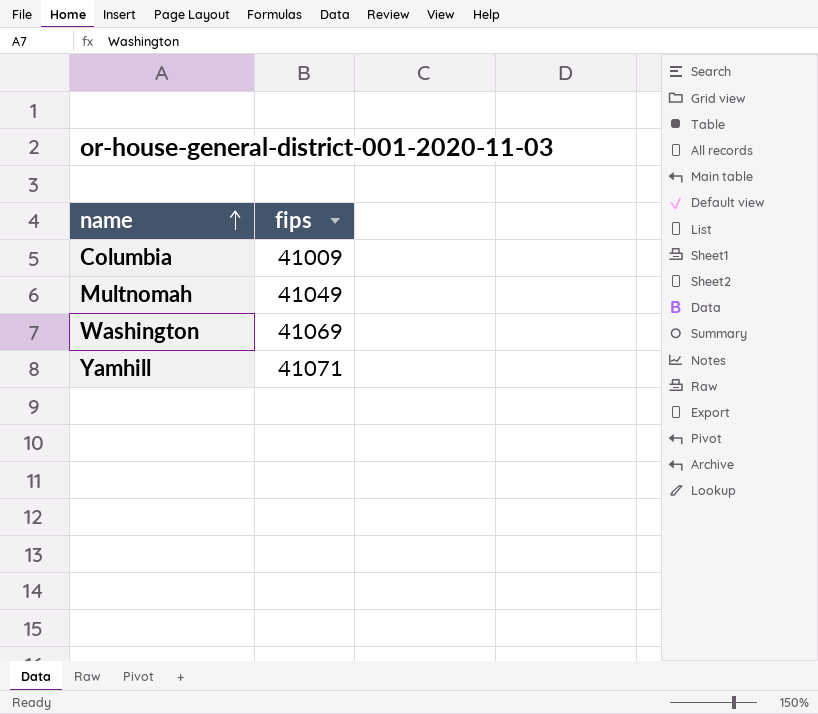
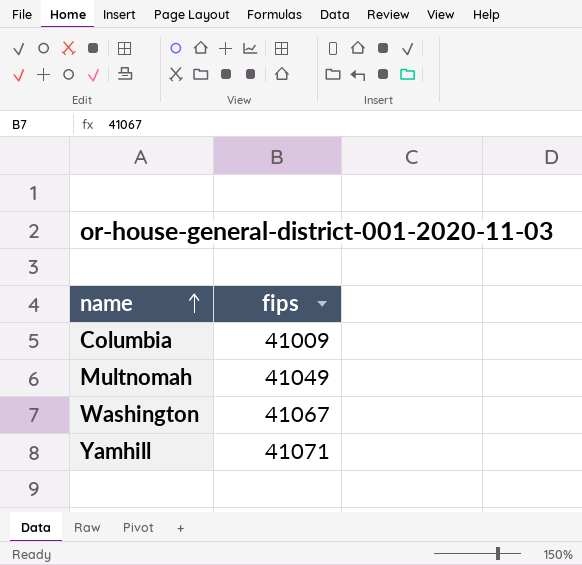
Washington | fips: 41069 -> 41067

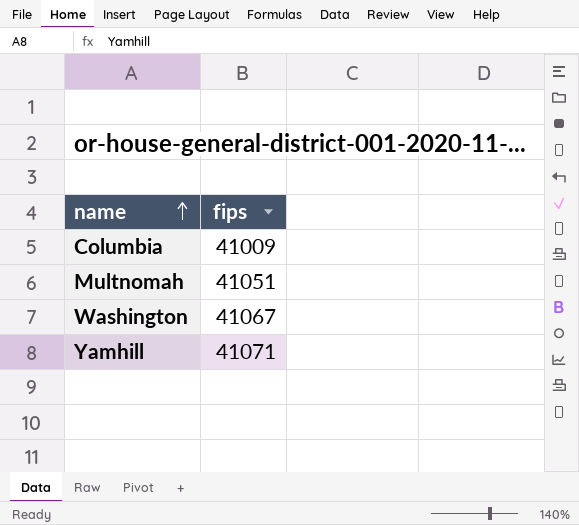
Multnomah | fips: 41049 -> 41051

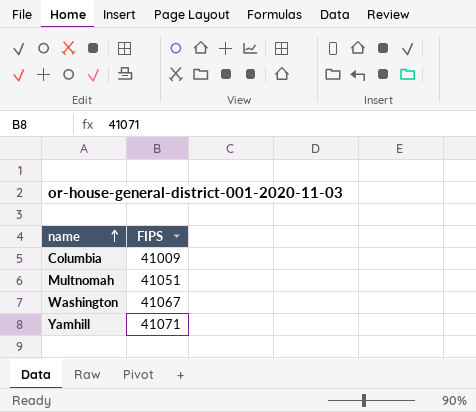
column name: fips -> FIPS

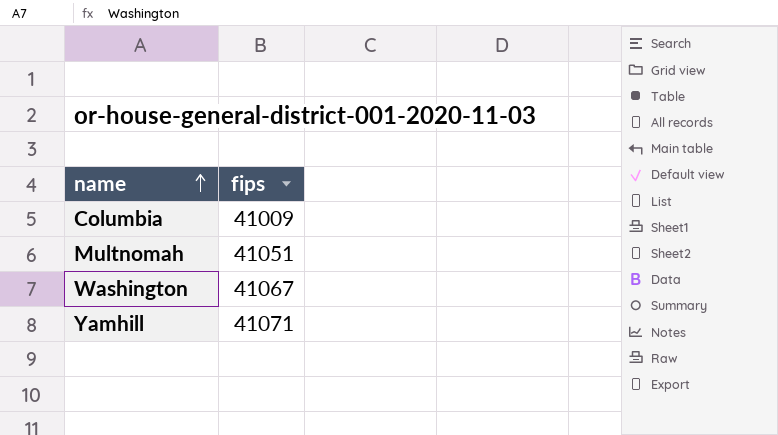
column name: FIPS -> fips

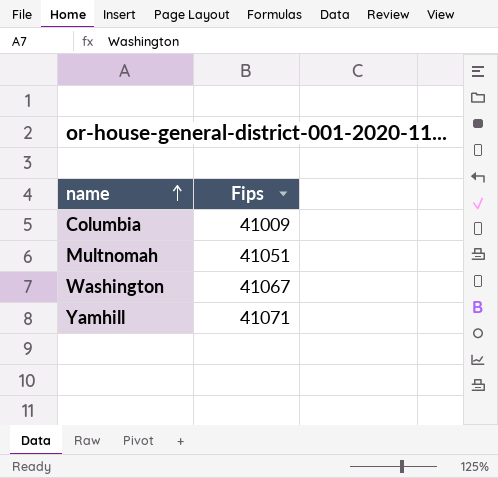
column name: fips -> Fips

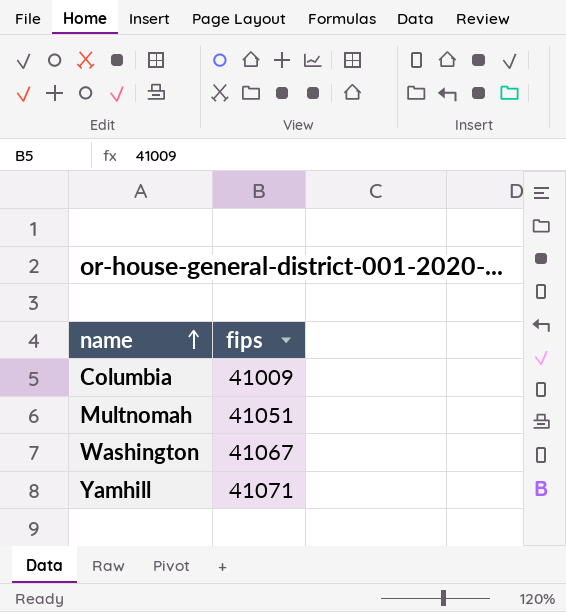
column name: Fips -> fips

